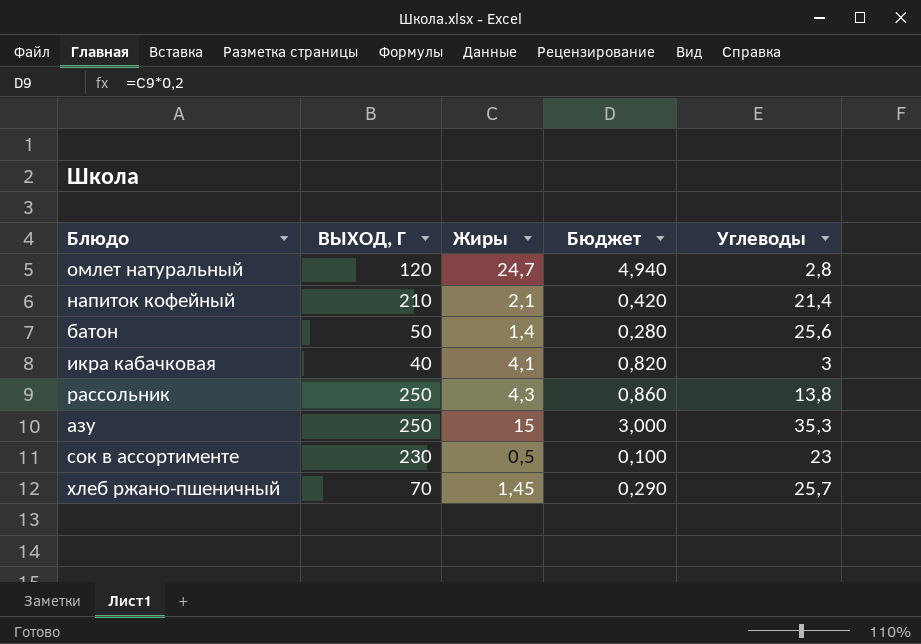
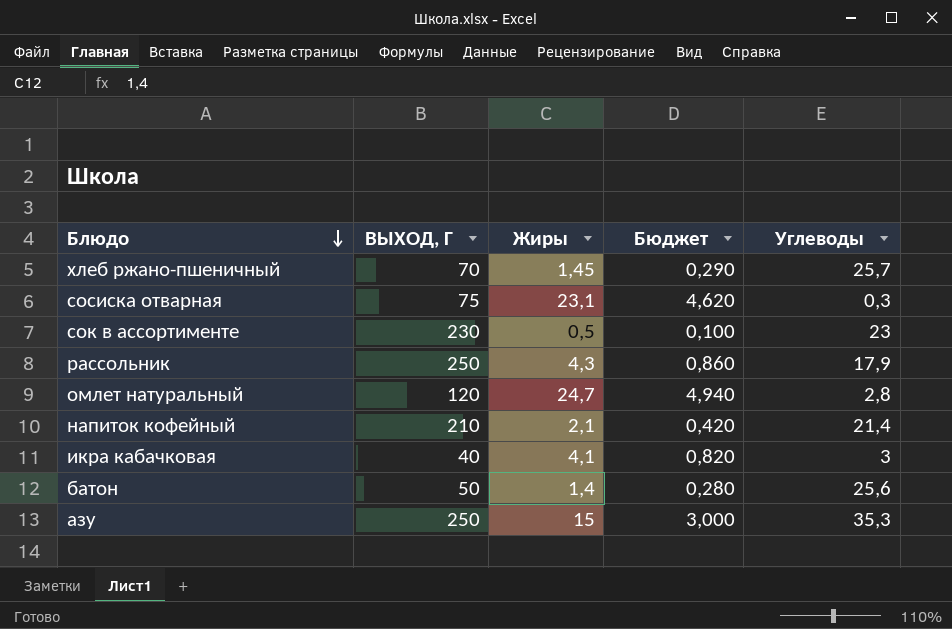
row order: none -> Блюдо descending
row сосиска отварная: none -> 75 | 23,1 | 4,620 | 0,3
рассольник | Углеводы: 13,8 -> 17,9

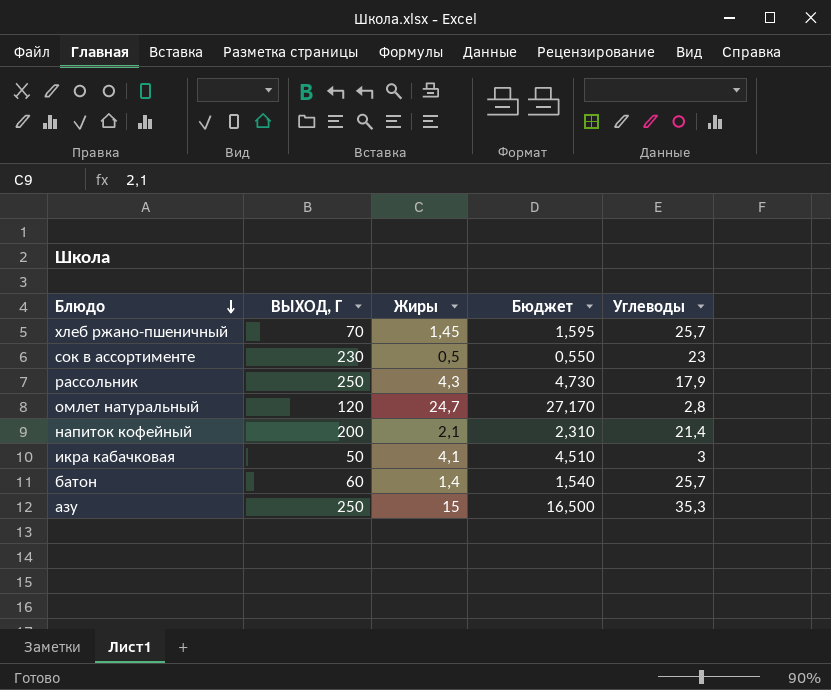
column Бюджет | formula: [Жиры] * 0,2 -> [Жиры] * 1,1
row сосиска отварная: 75 | 23,1 | 4,620 | 0,3 -> none
напиток кофейный | ВЫХОД, Г: 210 -> 200
икра кабачковая | ВЫХОД, Г: 40 -> 50
батон | ВЫХОД, Г: 50 -> 60
батон | Углеводы: 25,6 -> 25,7

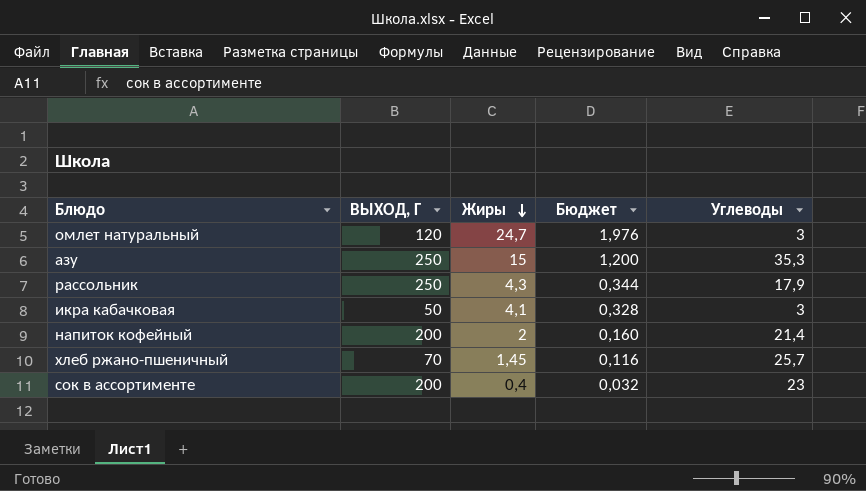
row order: Блюдо descending -> Жиры descending
column Бюджет | formula: [Жиры] * 1,1 -> [Жиры] * 0,08
row батон: 60 | 1,4 | 1,540 | 25,7 -> none
омлет натуральный | Углеводы: 2,8 -> 3
напиток кофейный | Жиры: 2,1 -> 2
сок в ассортименте | ВЫХОД, Г: 230 -> 200
сок в ассортименте | Жиры: 0,5 -> 0,4

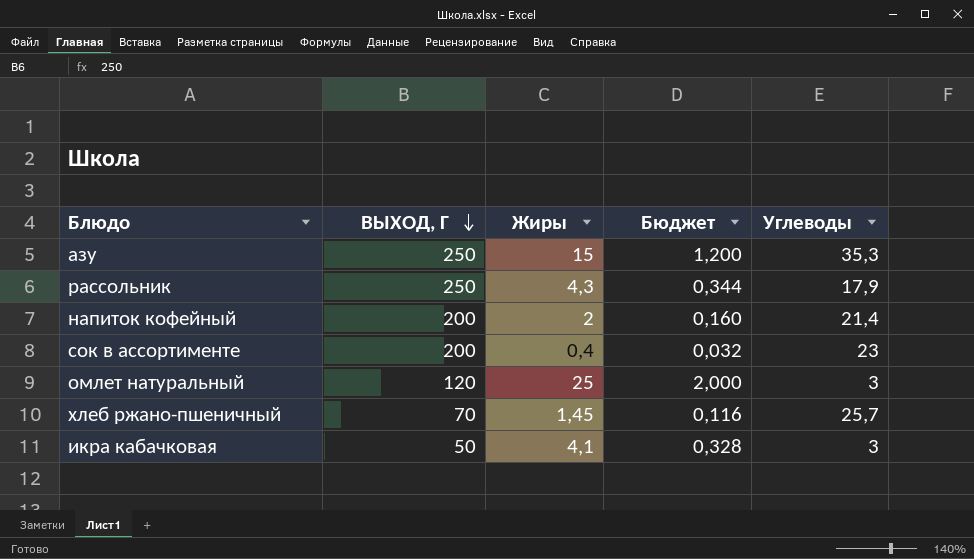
row order: Жиры descending -> ВЫХОД, Г descending
омлет натуральный | Жиры: 24,7 -> 25
омлет натуральный | Бюджет: 1,976 -> 2,000

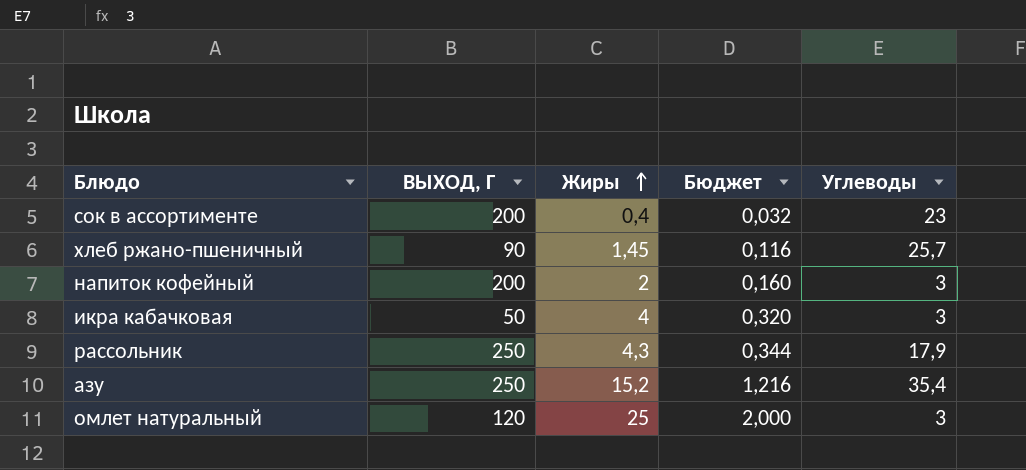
row order: ВЫХОД, Г descending -> Жиры ascending
хлеб ржано-пшеничный | ВЫХОД, Г: 70 -> 90
напиток кофейный | Углеводы: 21,4 -> 3
икра кабачковая | Жиры: 4,1 -> 4
икра кабачковая | Бюджет: 0,328 -> 0,320
азу | Жиры: 15 -> 15,2
азу | Бюджет: 1,200 -> 1,216
азу | Углеводы: 35,3 -> 35,4

